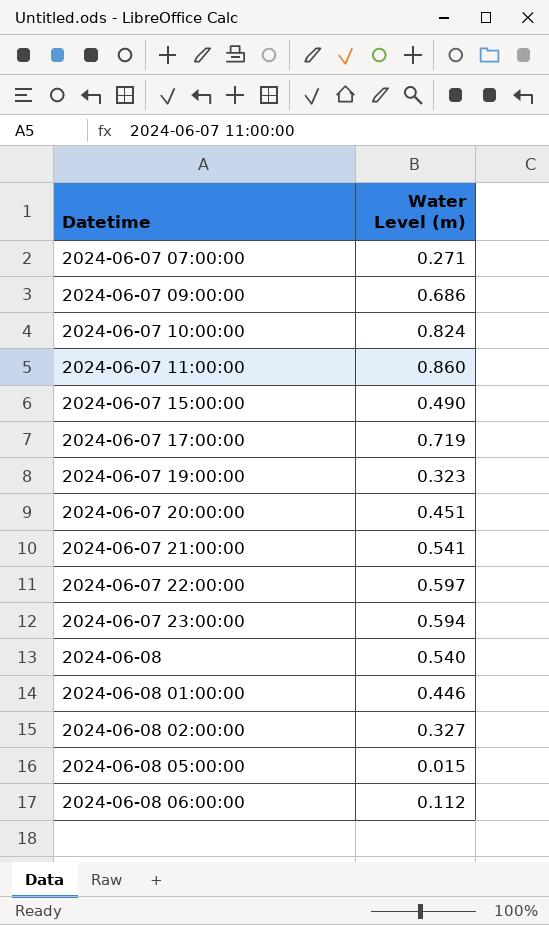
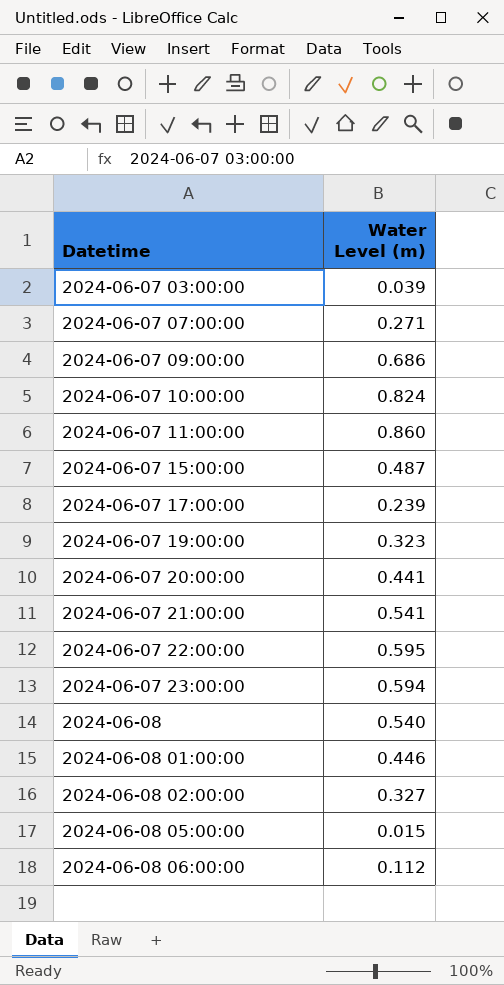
row 2024-06-07 03:00:00: none -> 0.039
2024-06-07 15:00:00 | Water Level (m): 0.490 -> 0.487
2024-06-07 17:00:00 | Water Level (m): 0.719 -> 0.239
2024-06-07 20:00:00 | Water Level (m): 0.451 -> 0.441
2024-06-07 22:00:00 | Water Level (m): 0.597 -> 0.595

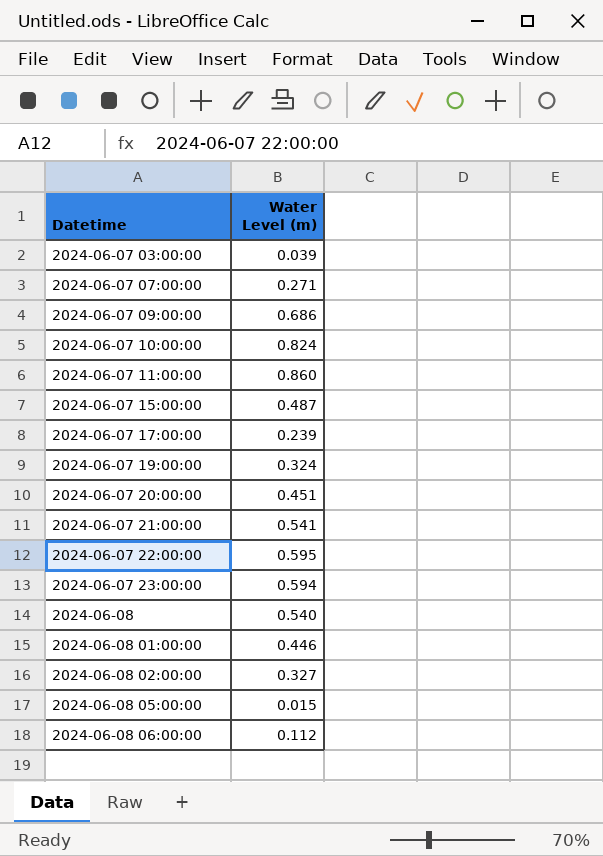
2024-06-07 19:00:00 | Water Level (m): 0.323 -> 0.324
2024-06-07 20:00:00 | Water Level (m): 0.441 -> 0.451

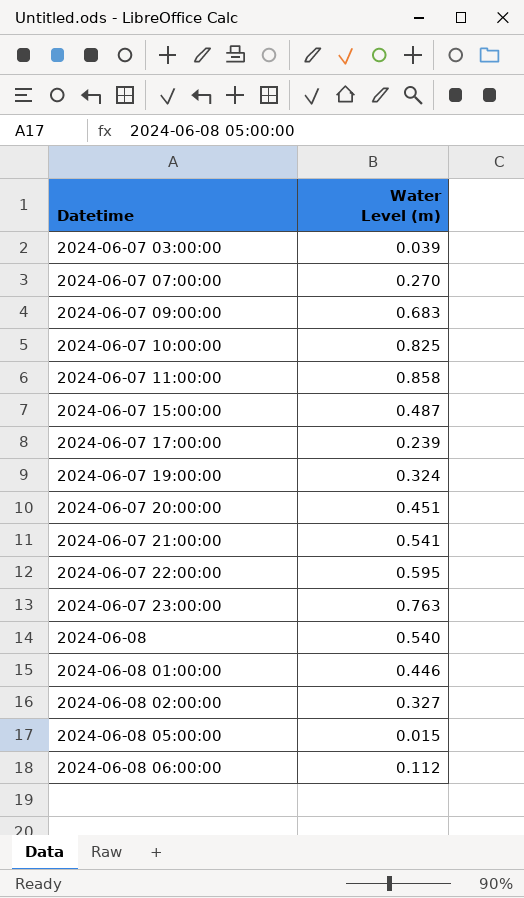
2024-06-07 07:00:00 | Water Level (m): 0.271 -> 0.270
2024-06-07 09:00:00 | Water Level (m): 0.686 -> 0.683
2024-06-07 10:00:00 | Water Level (m): 0.824 -> 0.825
2024-06-07 11:00:00 | Water Level (m): 0.860 -> 0.858
2024-06-07 23:00:00 | Water Level (m): 0.594 -> 0.763

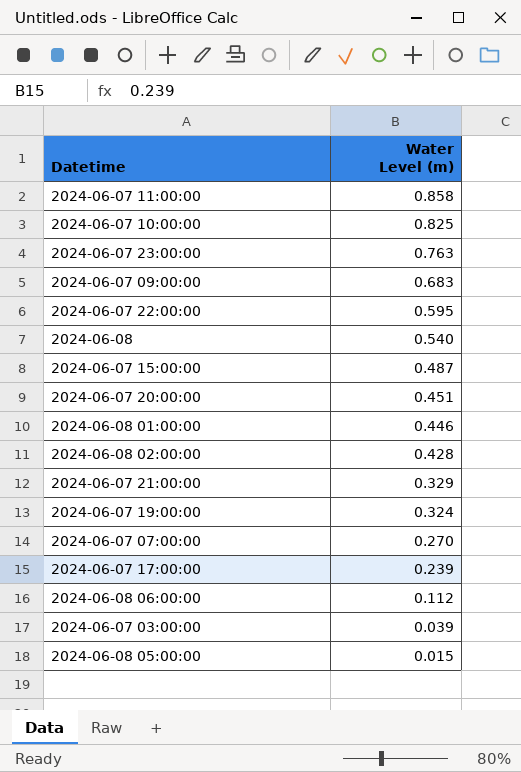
row order: Datetime ascending -> Water Level (m) descending
2024-06-08 02:00:00 | Water Level (m): 0.327 -> 0.428
2024-06-07 21:00:00 | Water Level (m): 0.541 -> 0.329

